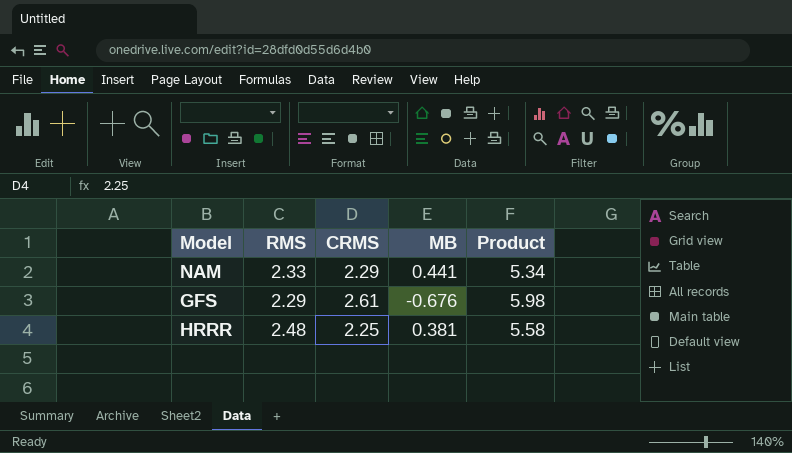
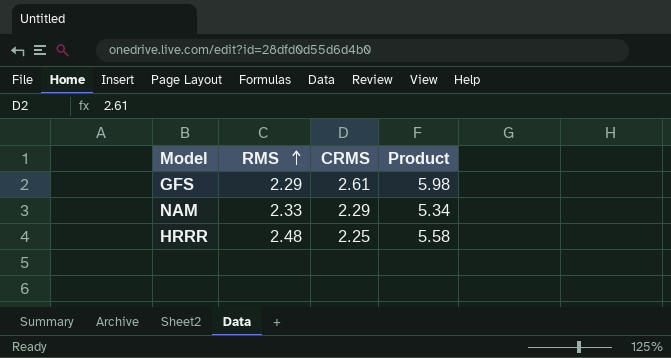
row order: none -> RMS ascending
column MB | position: 4 -> none

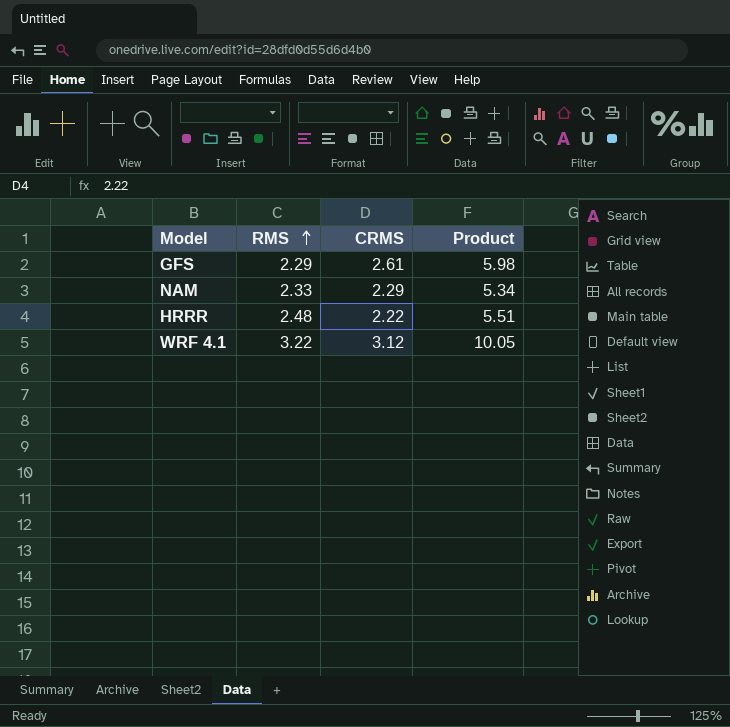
HRRR | CRMS: 2.25 -> 2.22
HRRR | Product: 5.58 -> 5.51
row WRF 4.1: none -> 3.22 | 3.12 | 10.05

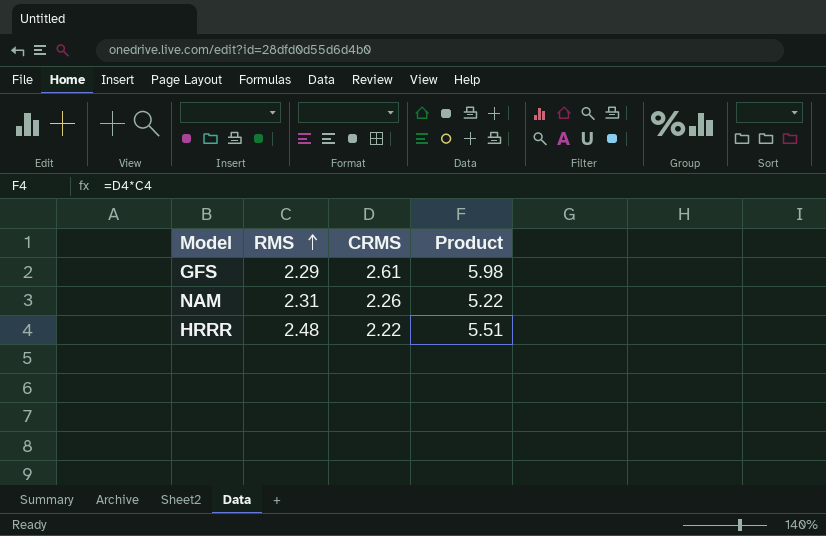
row WRF 4.1: 3.22 | 3.12 | 10.05 -> none
NAM | RMS: 2.33 -> 2.31
NAM | CRMS: 2.29 -> 2.26
NAM | Product: 5.34 -> 5.22

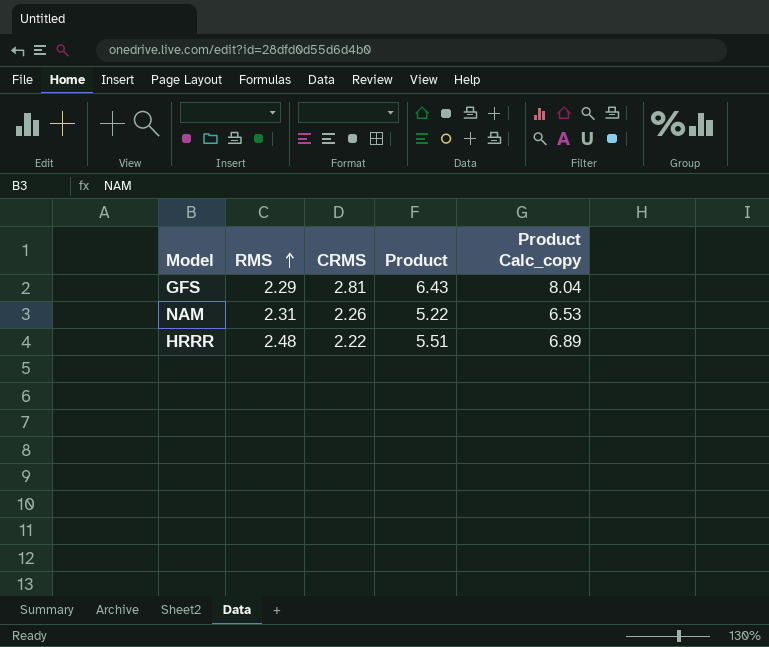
column Product Calc_copy | formula: none -> [Product] * 1.25
GFS | CRMS: 2.61 -> 2.81
GFS | Product: 5.98 -> 6.43

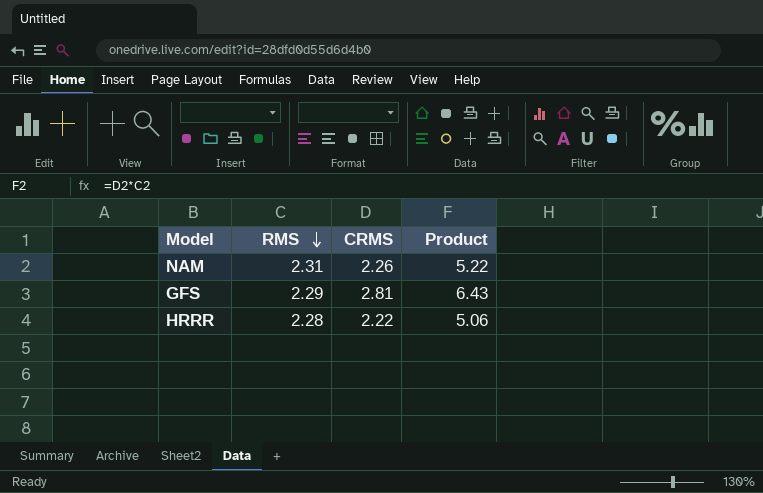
row order: RMS ascending -> RMS descending
column Product Calc_copy | formula: [Product] * 1.25 -> none
HRRR | RMS: 2.48 -> 2.28
HRRR | Product: 5.51 -> 5.06

